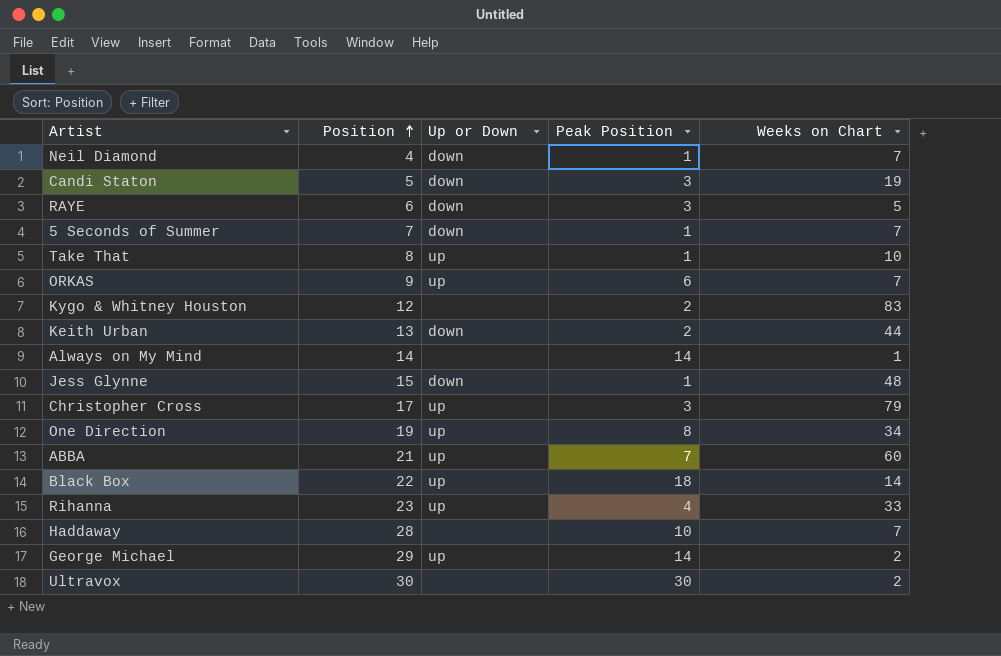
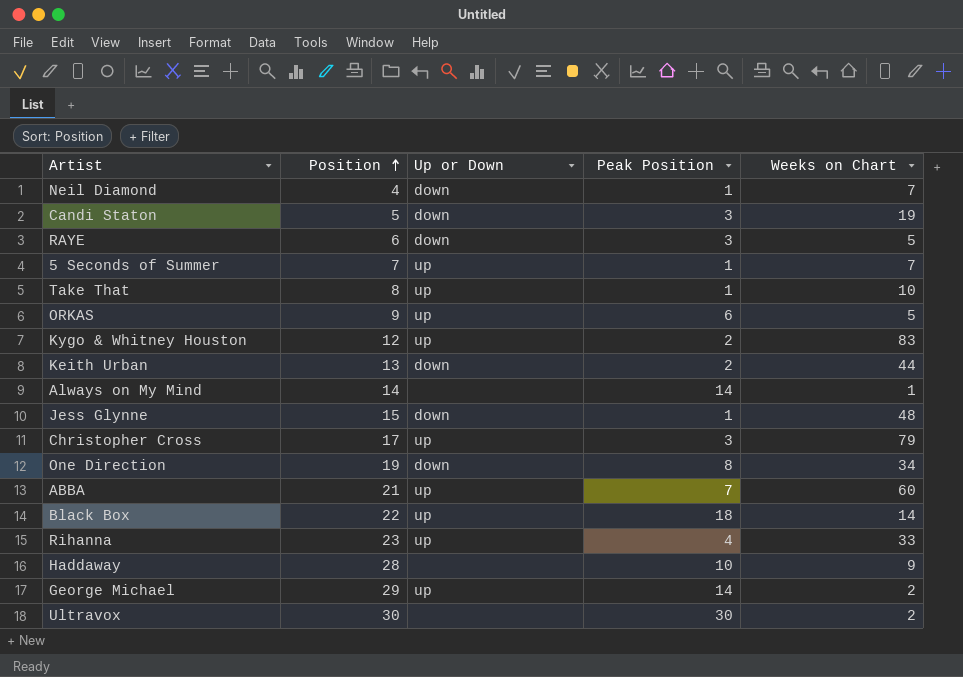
5 Seconds of Summer | Up or Down: down -> up
ORKAS | Weeks on Chart: 7 -> 5
Kygo & Whitney Houston | Up or Down: none -> up
One Direction | Up or Down: up -> down
Haddaway | Weeks on Chart: 7 -> 9

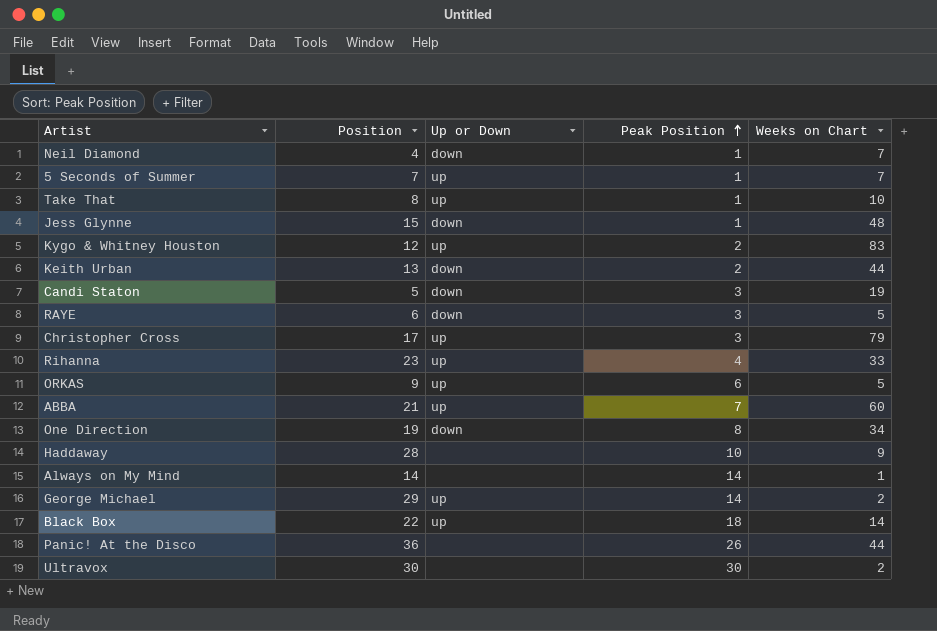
row order: Position ascending -> Peak Position ascending
row Panic! At the Disco: none -> 36 | none | 26 | 44

